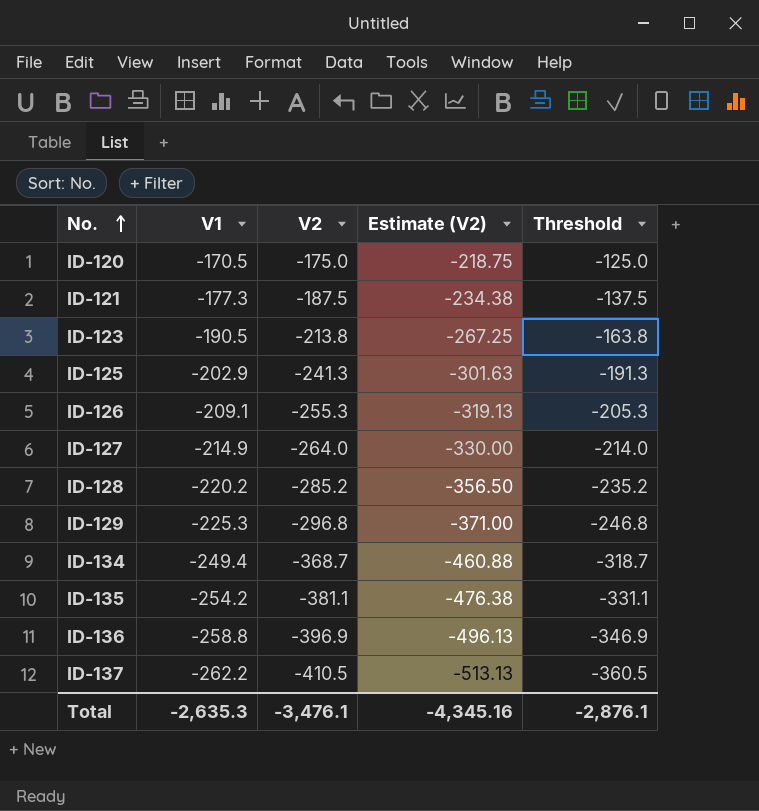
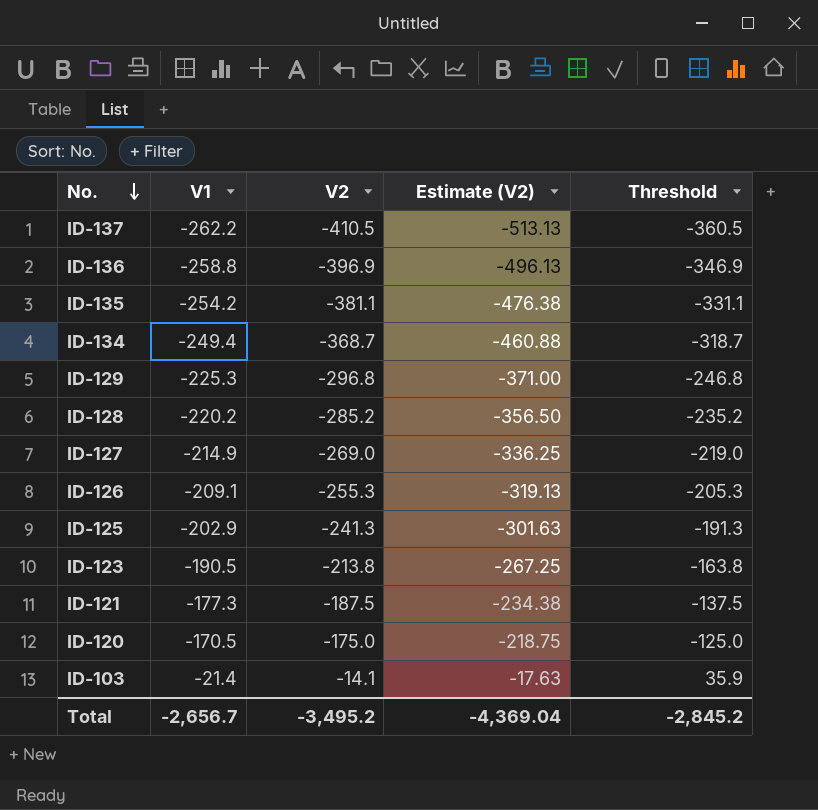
row order: No. ascending -> No. descending
ID-127 | V2: -264.0 -> -269.0
ID-127 | Estimate (V2): -330.00 -> -336.25
ID-127 | Threshold: -214.0 -> -219.0
row ID-103: none -> -21.4 | -14.1 | -17.63 | 35.9
Total | V1: -2,635.3 -> -2,656.7
Total | V2: -3,476.1 -> -3,495.2
Total | Estimate (V2): -4,345.16 -> -4,369.04
Total | Threshold: -2,876.1 -> -2,845.2

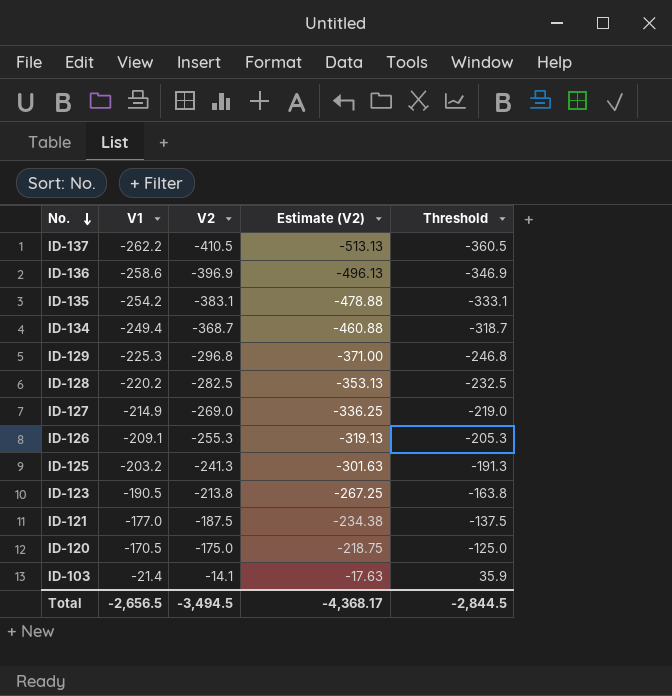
ID-136 | V1: -258.8 -> -258.6
ID-135 | V2: -381.1 -> -383.1
ID-135 | Estimate (V2): -476.38 -> -478.88
ID-135 | Threshold: -331.1 -> -333.1
ID-128 | V2: -285.2 -> -282.5
ID-128 | Estimate (V2): -356.50 -> -353.13
ID-128 | Threshold: -235.2 -> -232.5
ID-125 | V1: -202.9 -> -203.2
ID-121 | V1: -177.3 -> -177.0
Total | V1: -2,656.7 -> -2,656.5
Total | V2: -3,495.2 -> -3,494.5
Total | Estimate (V2): -4,369.04 -> -4,368.17
Total | Threshold: -2,845.2 -> -2,844.5

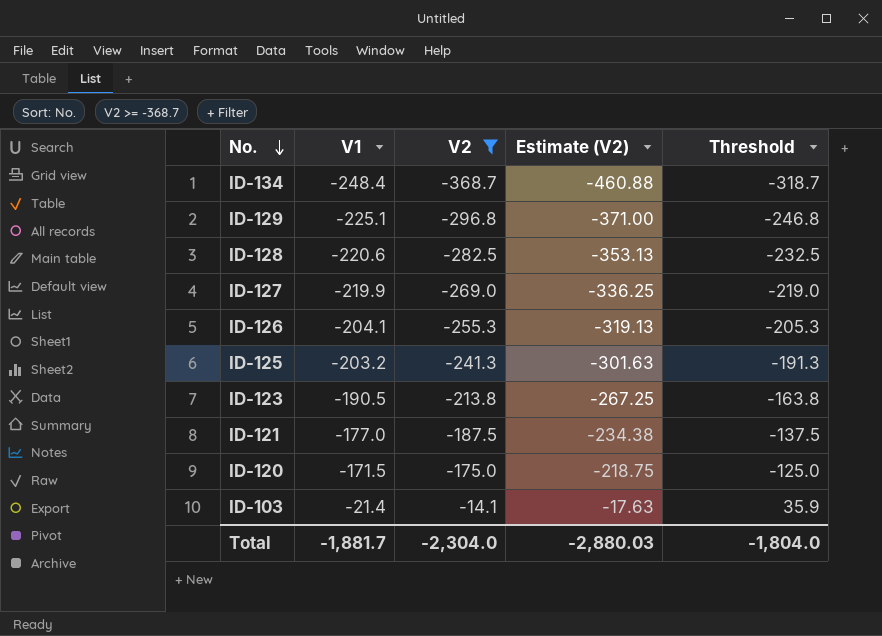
filter: none -> V2 >= -368.7
ID-134 | V1: -249.4 -> -248.4
ID-129 | V1: -225.3 -> -225.1
ID-128 | V1: -220.2 -> -220.6
ID-127 | V1: -214.9 -> -219.9
ID-126 | V1: -209.1 -> -204.1
ID-120 | V1: -170.5 -> -171.5
Total | V1: -2,656.5 -> -1,881.7
Total | V2: -3,494.5 -> -2,304.0
Total | Estimate (V2): -4,368.17 -> -2,880.03
Total | Threshold: -2,844.5 -> -1,804.0

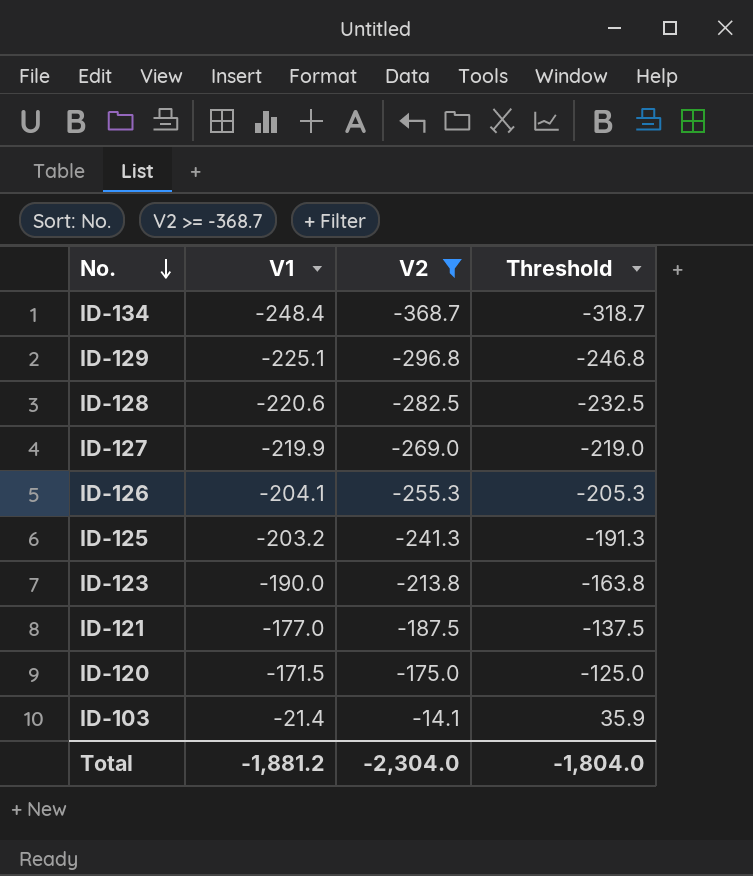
column Estimate (V2) | formula: [V2] * 1.25 -> none
ID-123 | V1: -190.5 -> -190.0
Total | V1: -1,881.7 -> -1,881.2

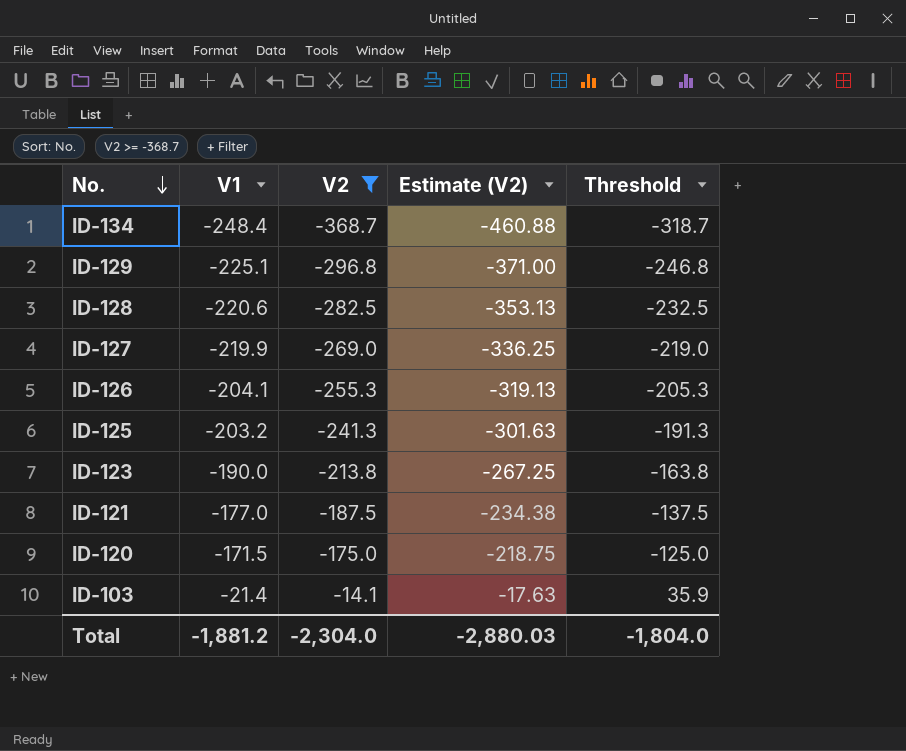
column Estimate (V2) | formula: none -> [V2] * 1.25

